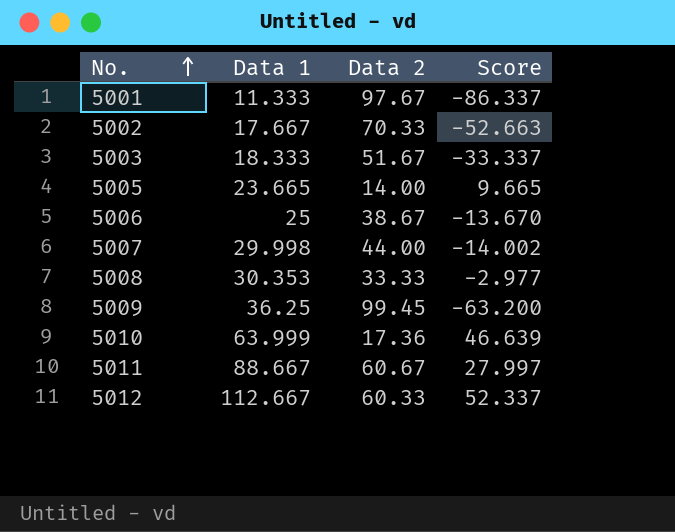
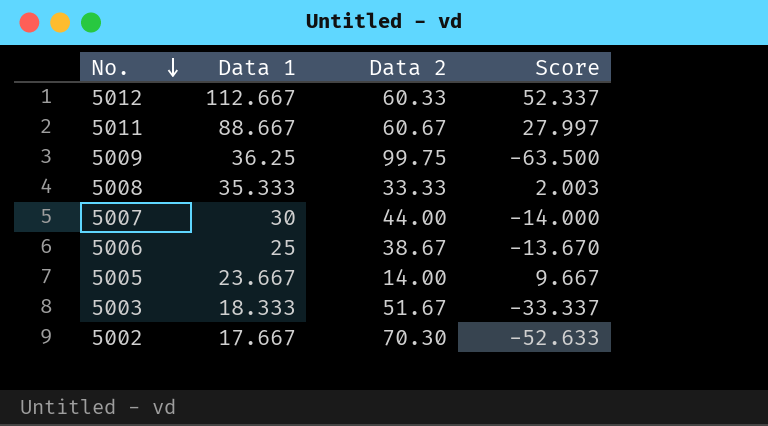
row order: No. ascending -> No. descending
row 5001: 11.333 | 97.67 | -86.337 -> none
row 5010: 63.999 | 17.36 | 46.639 -> none
5009 | Data 2: 99.45 -> 99.75
5009 | Score: -63.200 -> -63.500
5008 | Data 1: 30.353 -> 35.333
5008 | Score: -2.977 -> 2.003
5007 | Data 1: 29.998 -> 30
5007 | Score: -14.002 -> -14.000
5005 | Data 1: 23.665 -> 23.667
5005 | Score: 9.665 -> 9.667
5002 | Data 2: 70.33 -> 70.30
5002 | Score: -52.663 -> -52.633

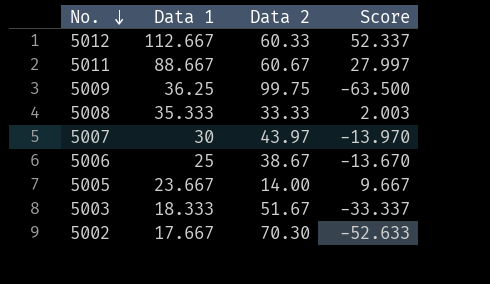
5007 | Data 2: 44.00 -> 43.97
5007 | Score: -14.000 -> -13.970

